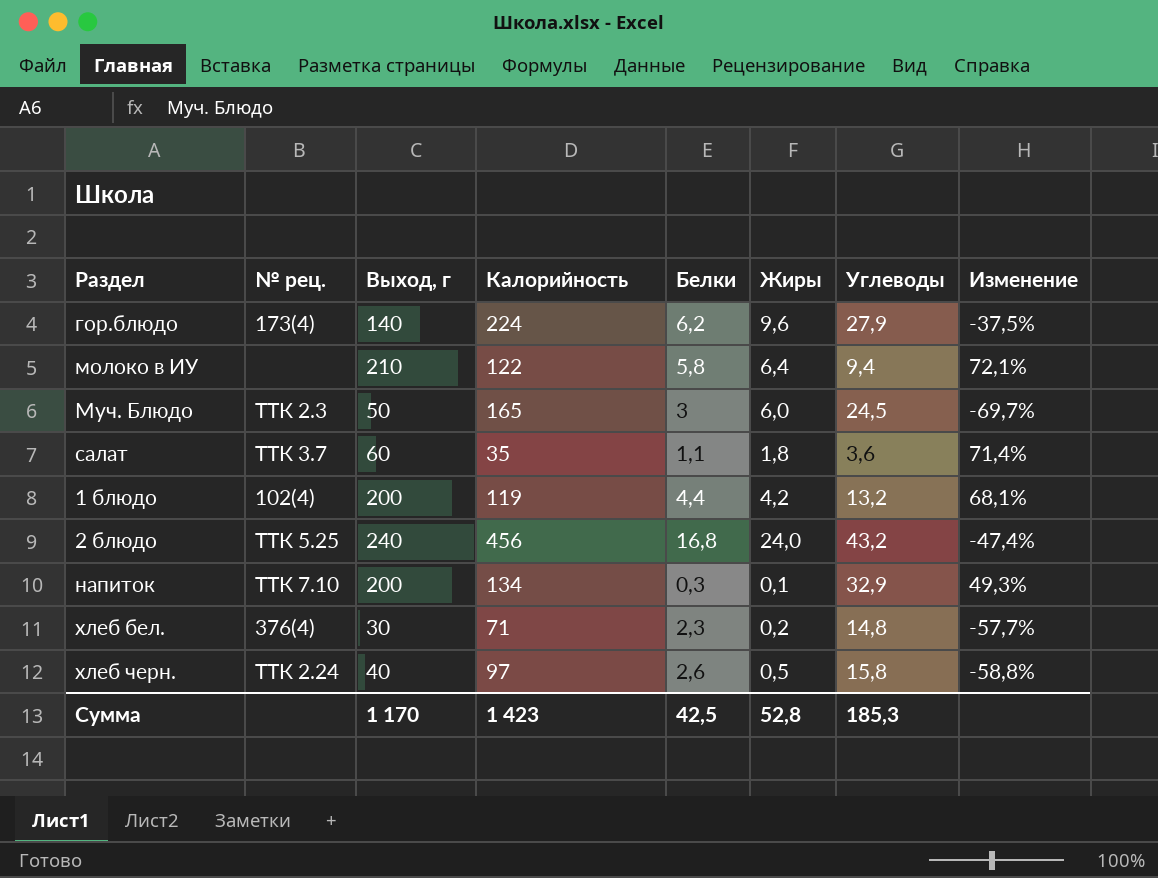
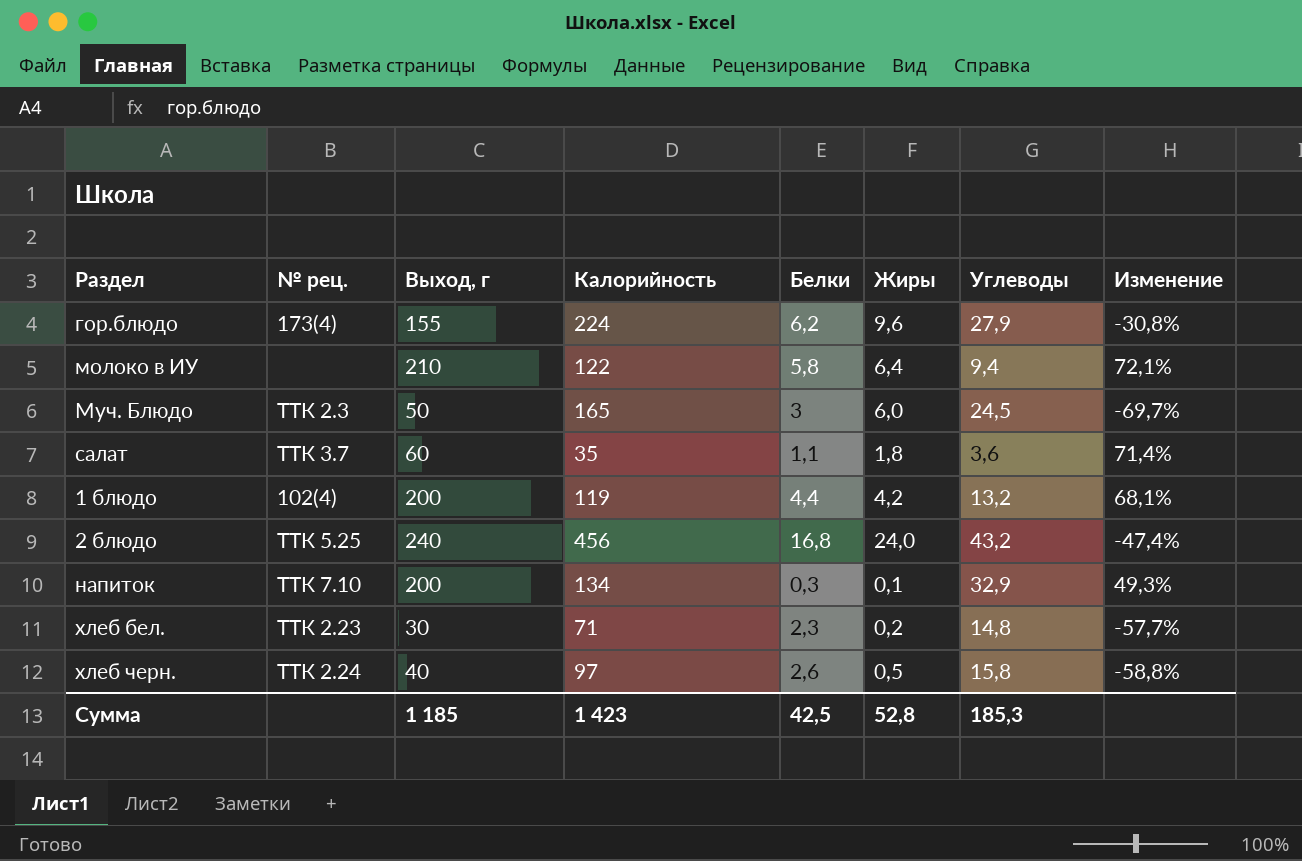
гор.блюдо | Выход, г: 140 -> 155
гор.блюдо | Изменение: -37,5% -> -30,8%
хлеб бел. | № рец.: 376(4) -> ТТК 2.23
Сумма | Выход, г: 1 170 -> 1 185

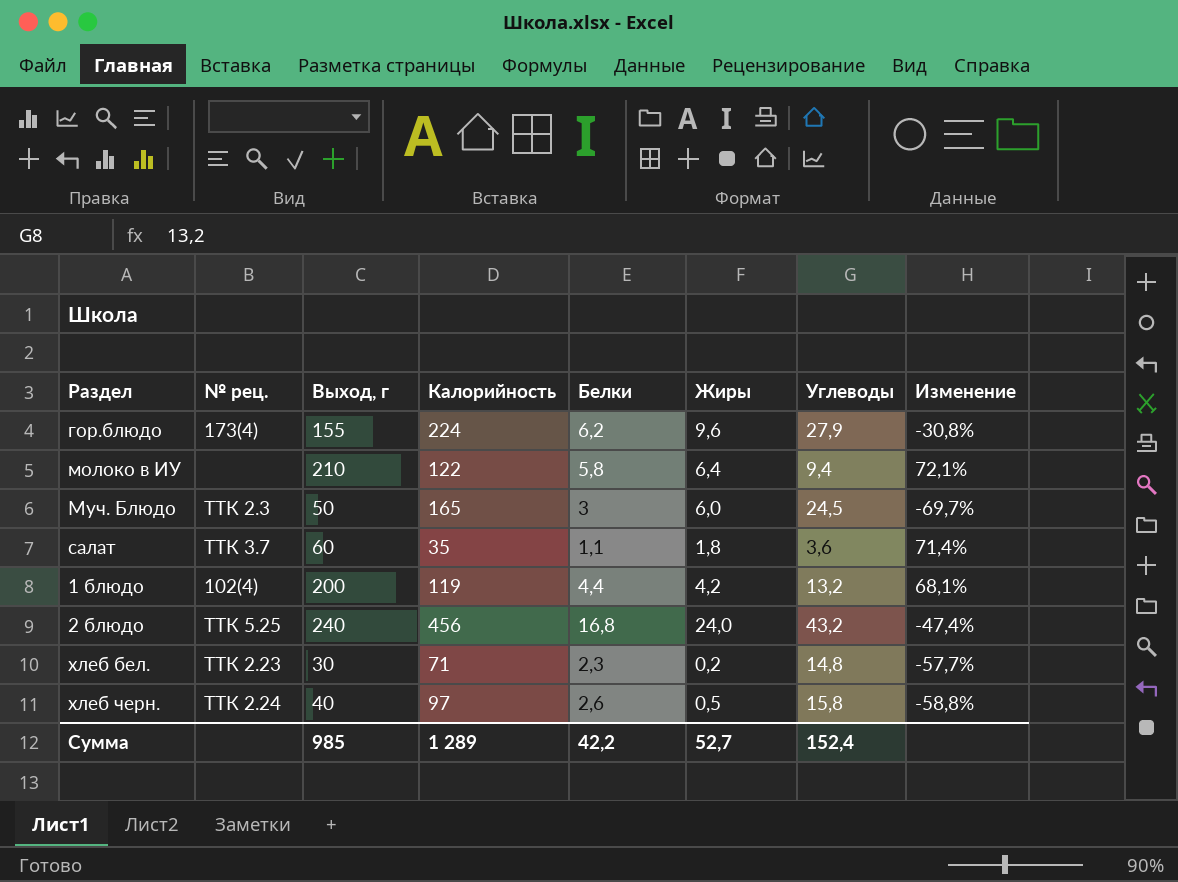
row напиток: ТТК 7.10 | 200 | 134 | 0,3 | 0,1 | 32,9 | 49,3% -> none
Сумма | Выход, г: 1 185 -> 985
Сумма | Калорийность: 1 423 -> 1 289
Сумма | Белки: 42,5 -> 42,2
Сумма | Жиры: 52,8 -> 52,7
Сумма | Углеводы: 185,3 -> 152,4

